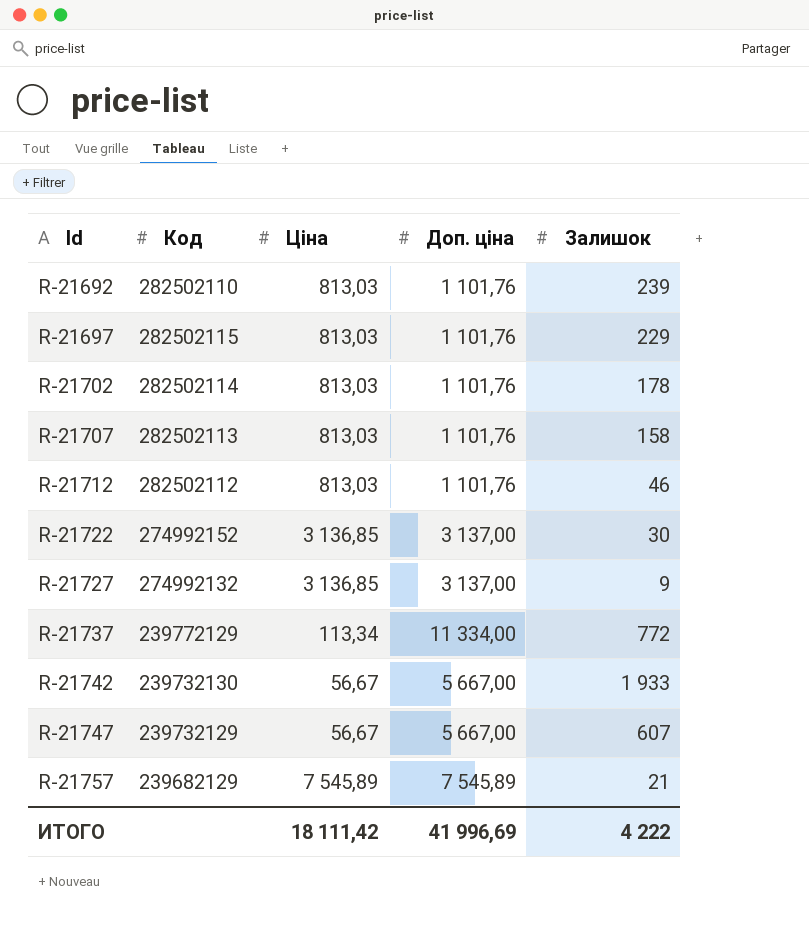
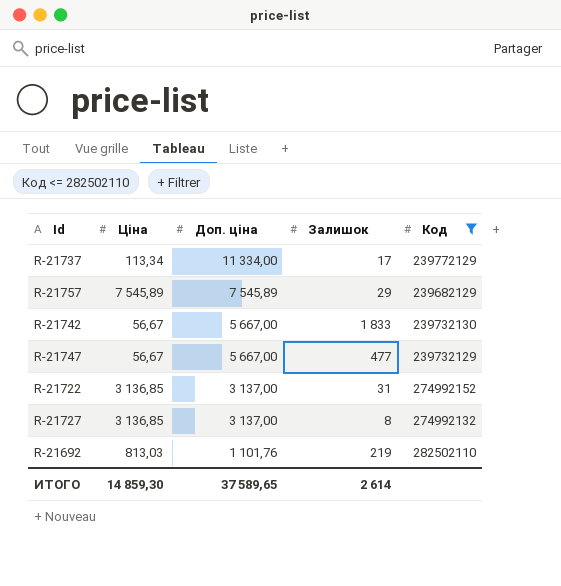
filter: none -> Код <= 282502110
row order: Id ascending -> Доп. ціна descending
column Код | position: 2 -> 5
R-21737 | Залишок: 772 -> 17
R-21757 | Залишок: 21 -> 29
R-21742 | Залишок: 1 933 -> 1 833
R-21747 | Залишок: 607 -> 477
R-21722 | Залишок: 30 -> 31
R-21727 | Залишок: 9 -> 8
R-21692 | Залишок: 239 -> 219
ИТОГО | Ціна: 18 111,42 -> 14 859,30
ИТОГО | Доп. ціна: 41 996,69 -> 37 589,65
ИТОГО | Залишок: 4 222 -> 2 614

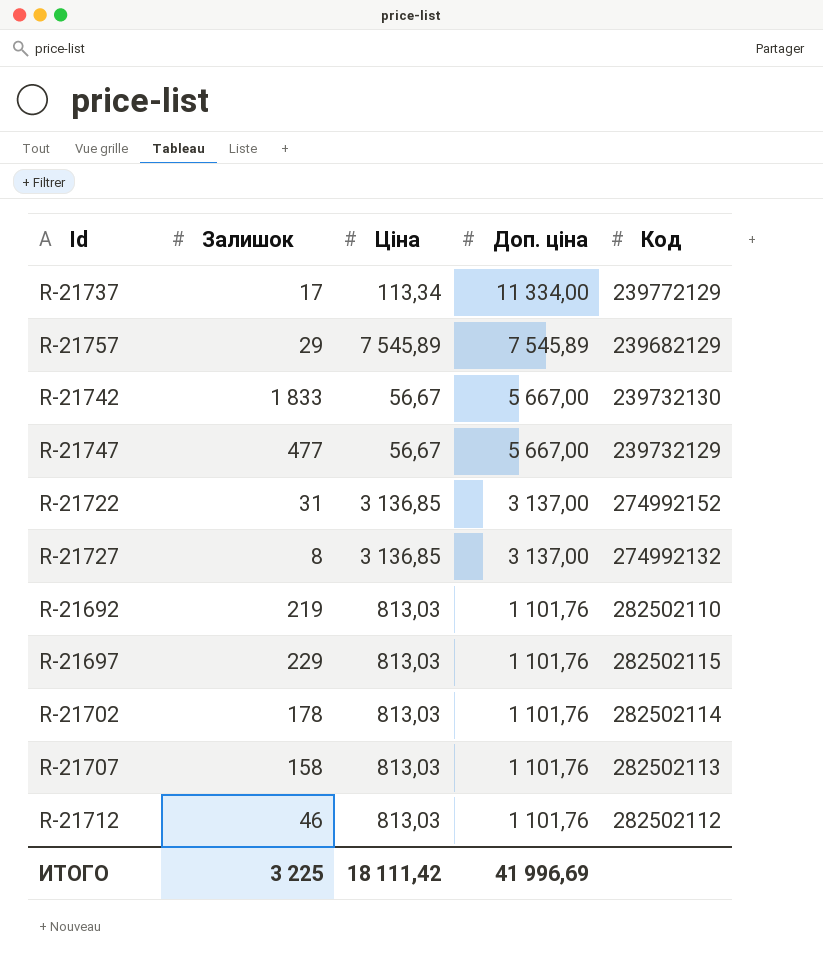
filter: Код <= 282502110 -> none
column Залишок | position: 4 -> 2
ИТОГО | Залишок: 2 614 -> 3 225
ИТОГО | Ціна: 14 859,30 -> 18 111,42
ИТОГО | Доп. ціна: 37 589,65 -> 41 996,69

